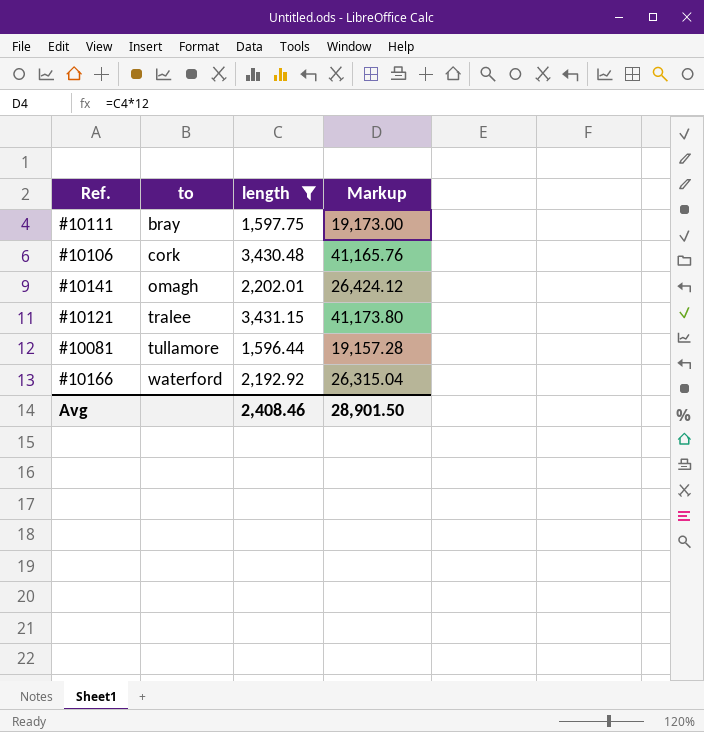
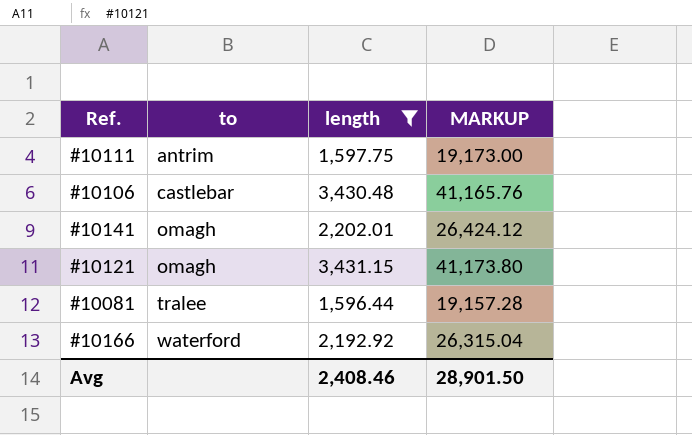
column name: Markup -> MARKUP
#10111 | to: bray -> antrim
#10106 | to: cork -> castlebar
#10121 | to: tralee -> omagh
#10081 | to: tullamore -> tralee

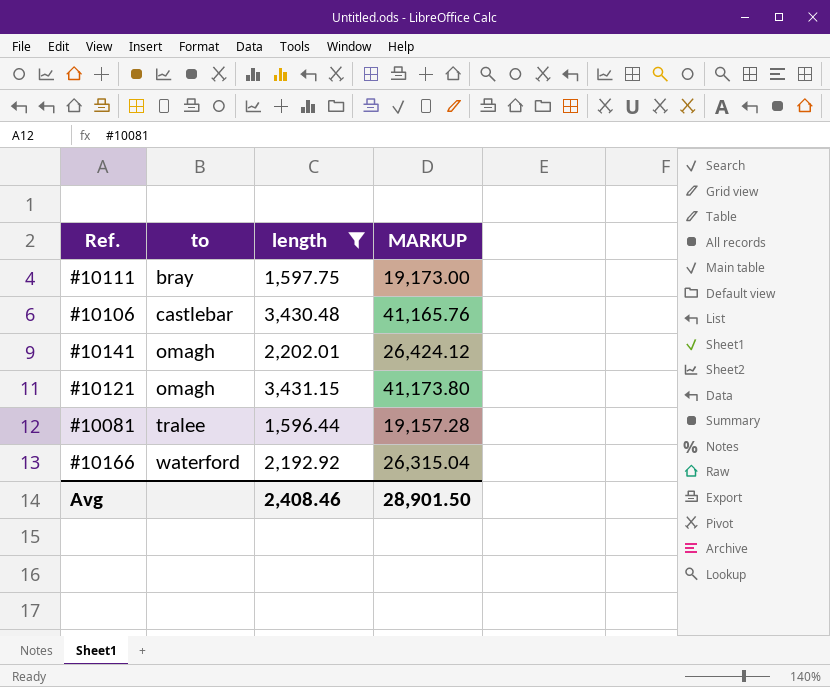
#10111 | to: antrim -> bray

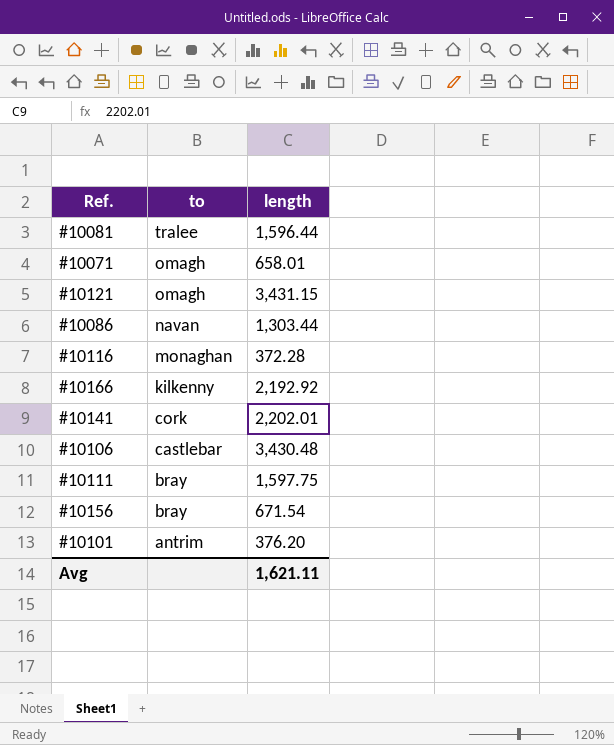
filter: length >= 1,596.44 -> none
row order: to ascending -> to descending
column MARKUP | formula: [length] * 12 -> none
#10166 | to: waterford -> kilkenny
#10141 | to: omagh -> cork
Avg | length: 2,408.46 -> 1,621.11

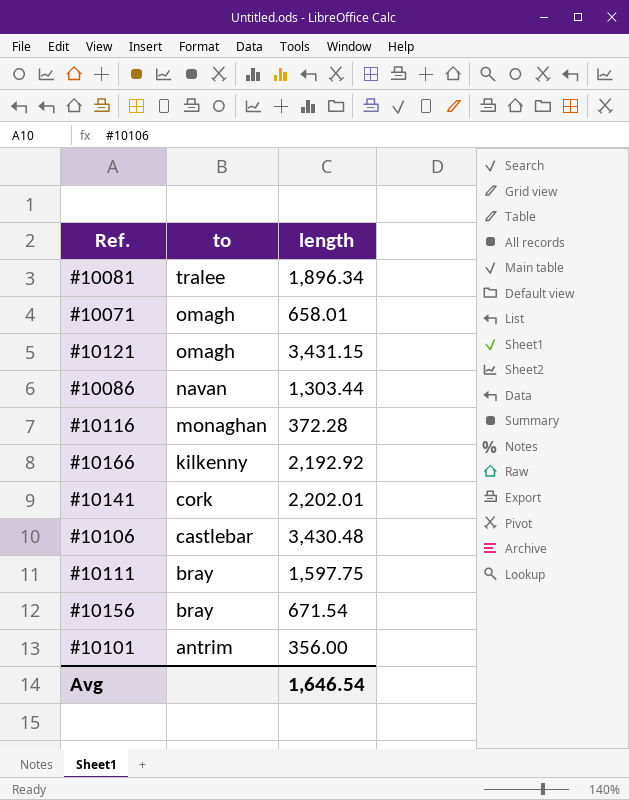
#10081 | length: 1,596.44 -> 1,896.34
#10101 | length: 376.20 -> 356.00
Avg | length: 1,621.11 -> 1,646.54

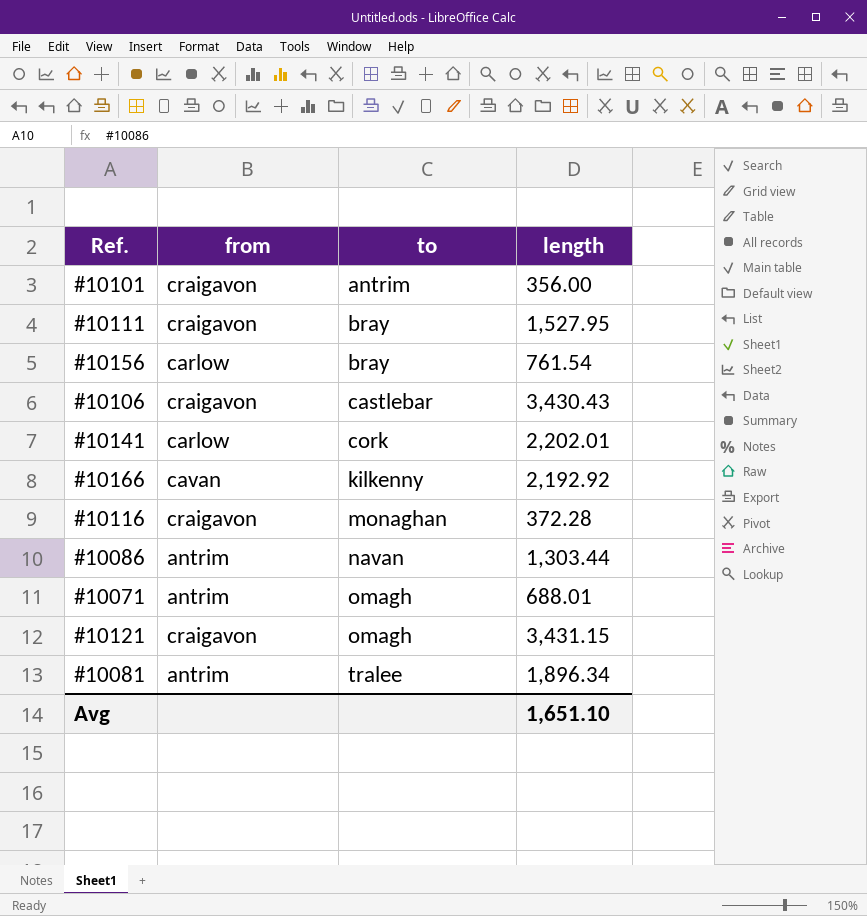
row order: to descending -> to ascending
column from | position: none -> 2
#10111 | length: 1,597.75 -> 1,527.95
#10156 | length: 671.54 -> 761.54
#10106 | length: 3,430.48 -> 3,430.43
#10071 | length: 658.01 -> 688.01
Avg | length: 1,646.54 -> 1,651.10

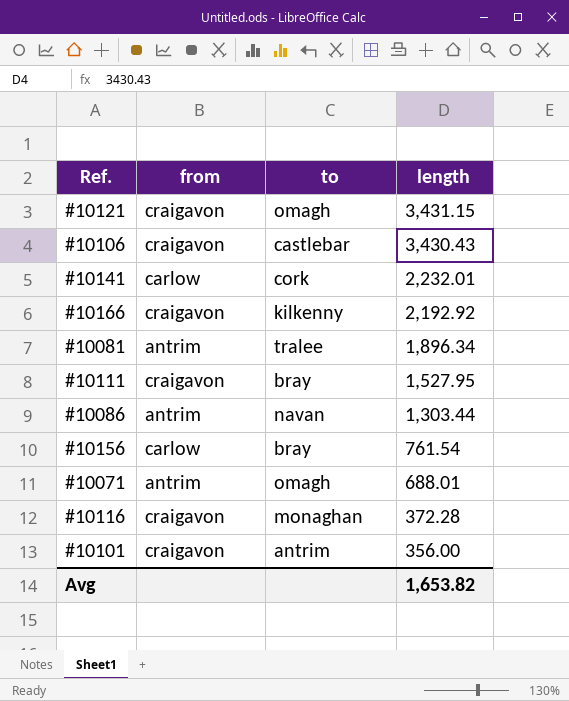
row order: to ascending -> length descending
#10141 | length: 2,202.01 -> 2,232.01
#10166 | from: cavan -> craigavon
Avg | length: 1,651.10 -> 1,653.82

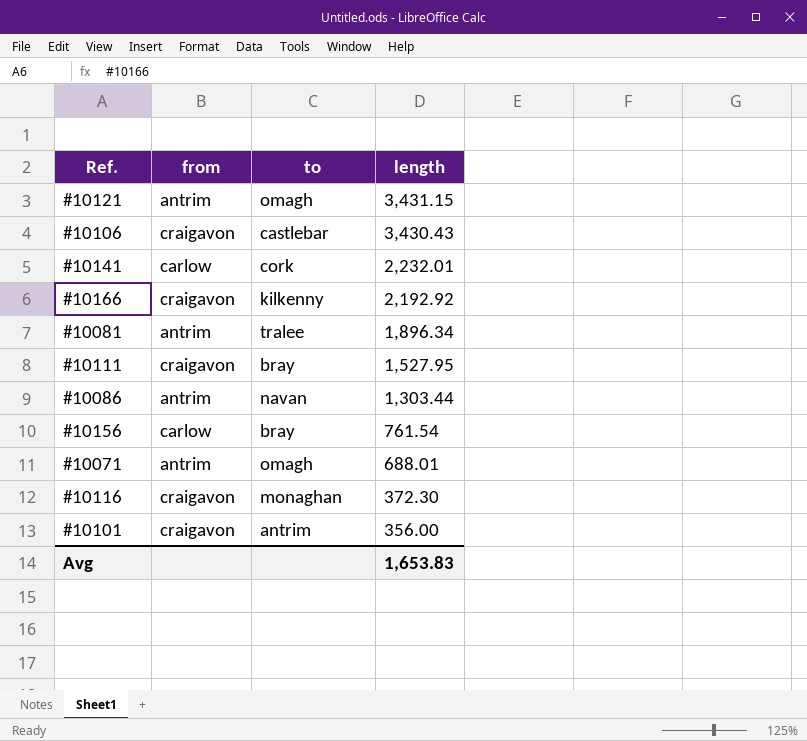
#10121 | from: craigavon -> antrim
#10116 | length: 372.28 -> 372.30
Avg | length: 1,653.82 -> 1,653.83

